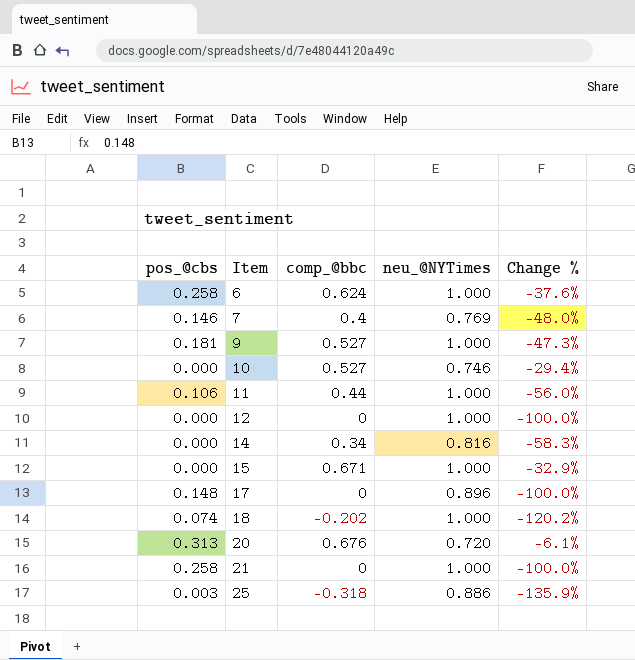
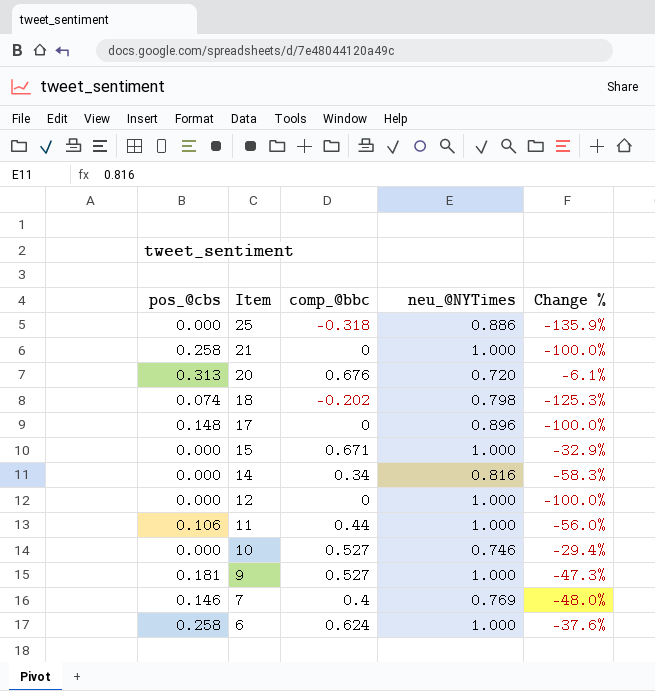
row order: Item ascending -> Item descending
25 | pos_@cbs: 0.003 -> 0.000
18 | neu_@NYTimes: 1.000 -> 0.798
18 | Change %: -120.2% -> -125.3%

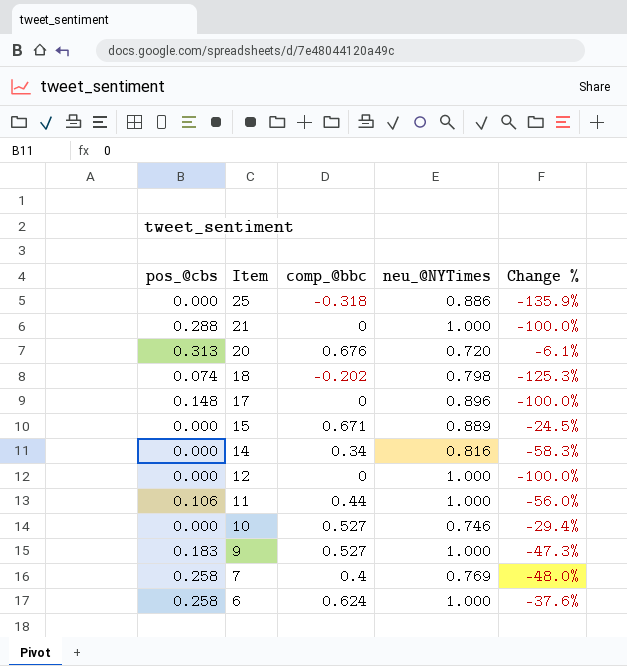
21 | pos_@cbs: 0.258 -> 0.288
15 | neu_@NYTimes: 1.000 -> 0.889
15 | Change %: -32.9% -> -24.5%
9 | pos_@cbs: 0.181 -> 0.183
7 | pos_@cbs: 0.146 -> 0.258

